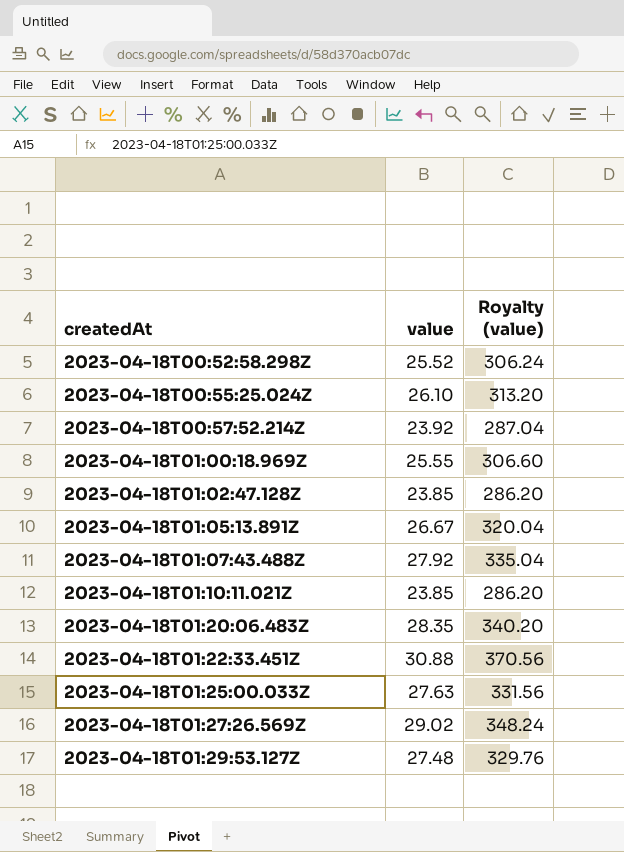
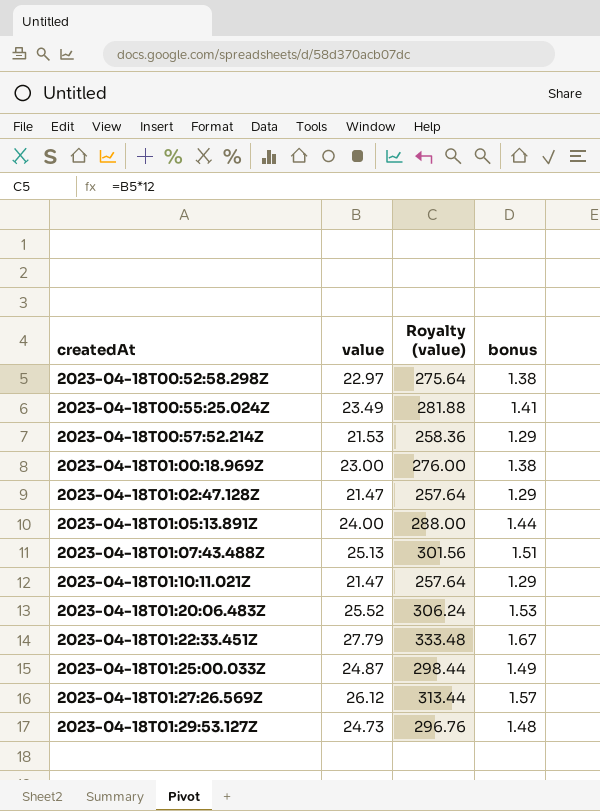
column bonus | formula: none -> [value] * 0.06
2023-04-18T00:52:58.298Z | value: 25.52 -> 22.97
2023-04-18T00:52:58.298Z | Royalty (value): 306.24 -> 275.64
2023-04-18T00:55:25.024Z | value: 26.10 -> 23.49
2023-04-18T00:55:25.024Z | Royalty (value): 313.20 -> 281.88
2023-04-18T00:57:52.214Z | value: 23.92 -> 21.53
2023-04-18T00:57:52.214Z | Royalty (value): 287.04 -> 258.36
2023-04-18T01:00:18.969Z | value: 25.55 -> 23.00
2023-04-18T01:00:18.969Z | Royalty (value): 306.60 -> 276.00
2023-04-18T01:02:47.128Z | value: 23.85 -> 21.47
2023-04-18T01:02:47.128Z | Royalty (value): 286.20 -> 257.64
2023-04-18T01:05:13.891Z | value: 26.67 -> 24.00
2023-04-18T01:05:13.891Z | Royalty (value): 320.04 -> 288.00
2023-04-18T01:07:43.488Z | value: 27.92 -> 25.13
2023-04-18T01:07:43.488Z | Royalty (value): 335.04 -> 301.56
2023-04-18T01:10:11.021Z | value: 23.85 -> 21.47
2023-04-18T01:10:11.021Z | Royalty (value): 286.20 -> 257.64
2023-04-18T01:20:06.483Z | value: 28.35 -> 25.52
2023-04-18T01:20:06.483Z | Royalty (value): 340.20 -> 306.24
2023-04-18T01:22:33.451Z | value: 30.88 -> 27.79
2023-04-18T01:22:33.451Z | Royalty (value): 370.56 -> 333.48
2023-04-18T01:25:00.033Z | value: 27.63 -> 24.87
2023-04-18T01:25:00.033Z | Royalty (value): 331.56 -> 298.44
2023-04-18T01:27:26.569Z | value: 29.02 -> 26.12
2023-04-18T01:27:26.569Z | Royalty (value): 348.24 -> 313.44
2023-04-18T01:29:53.127Z | value: 27.48 -> 24.73
2023-04-18T01:29:53.127Z | Royalty (value): 329.76 -> 296.76

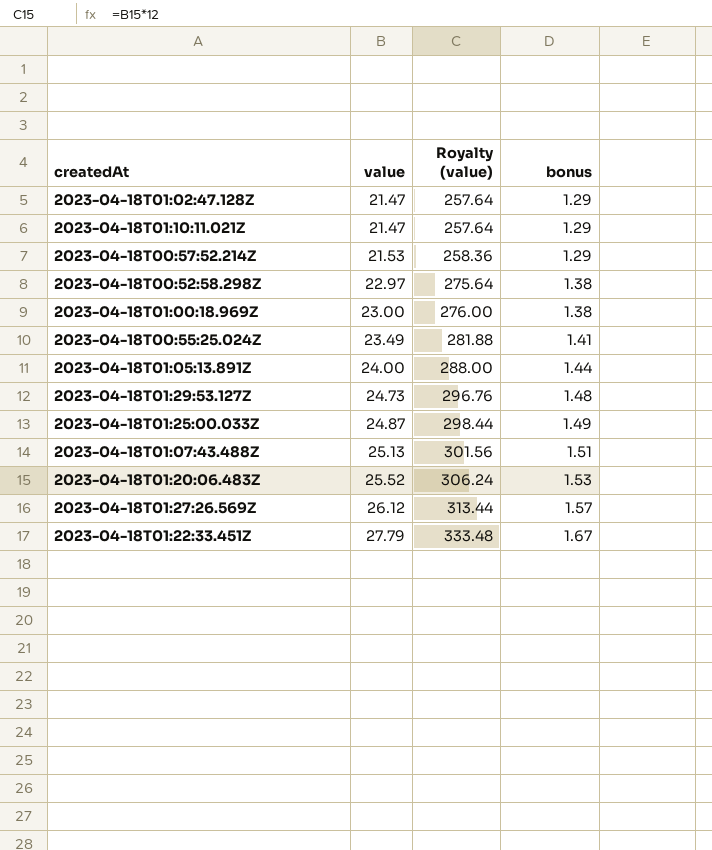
row order: createdAt ascending -> value ascending

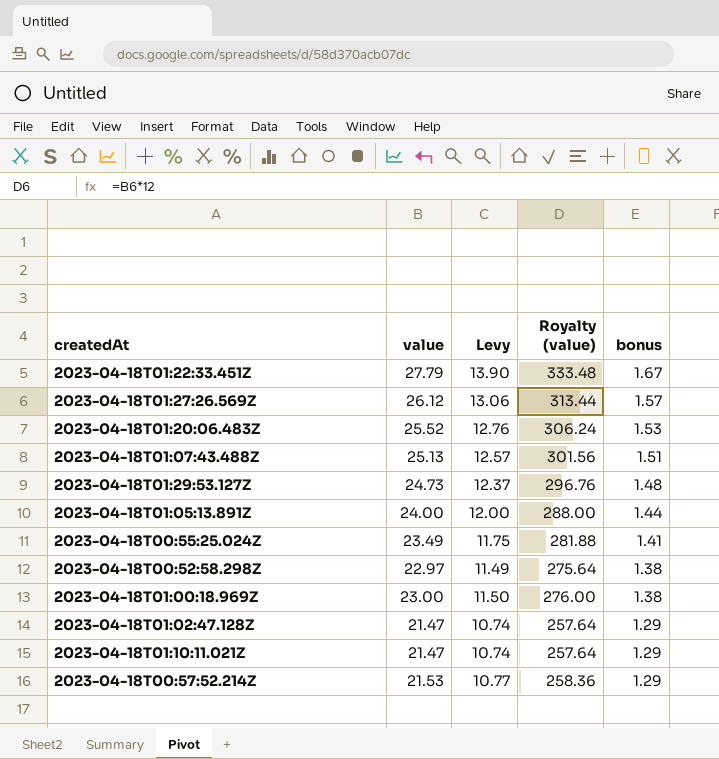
row order: value ascending -> bonus descending
column Levy | formula: none -> [value] * 0.5
row 2023-04-18T01:25:00.033Z: 24.87 | 298.44 | 1.49 -> none

